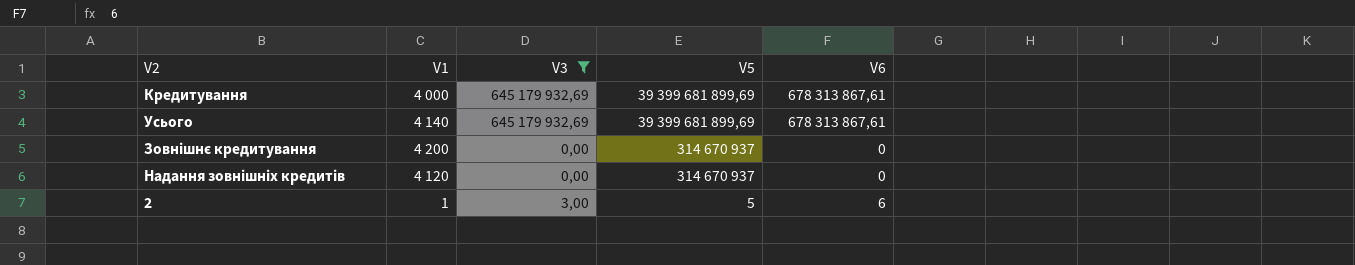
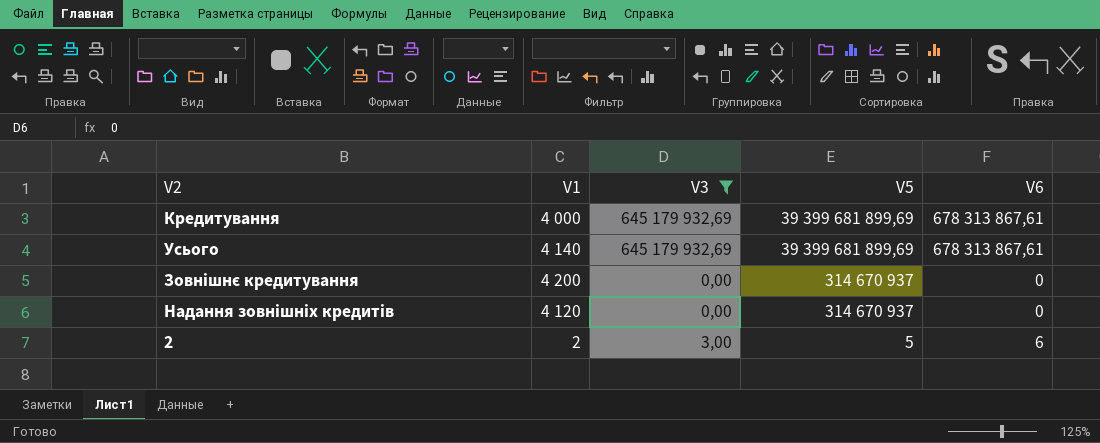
2 | V1: 1 -> 2

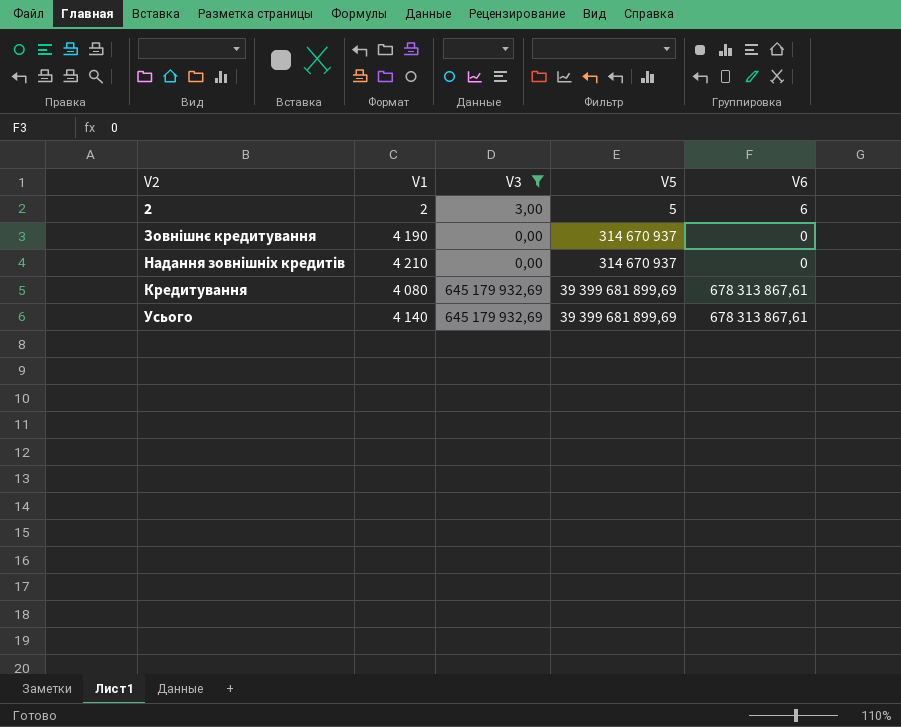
row order: V5 descending -> V5 ascending
Зовнішнє кредитування | V1: 4 200 -> 4 190
Надання зовнішніх кредитів | V1: 4 120 -> 4 210
Кредитування | V1: 4 000 -> 4 080

